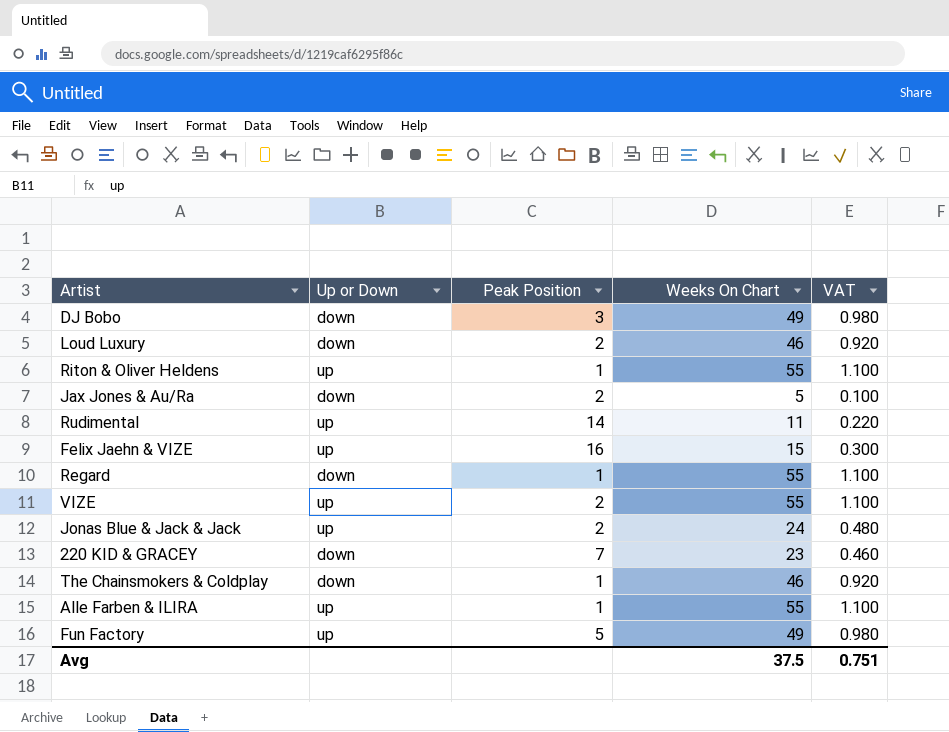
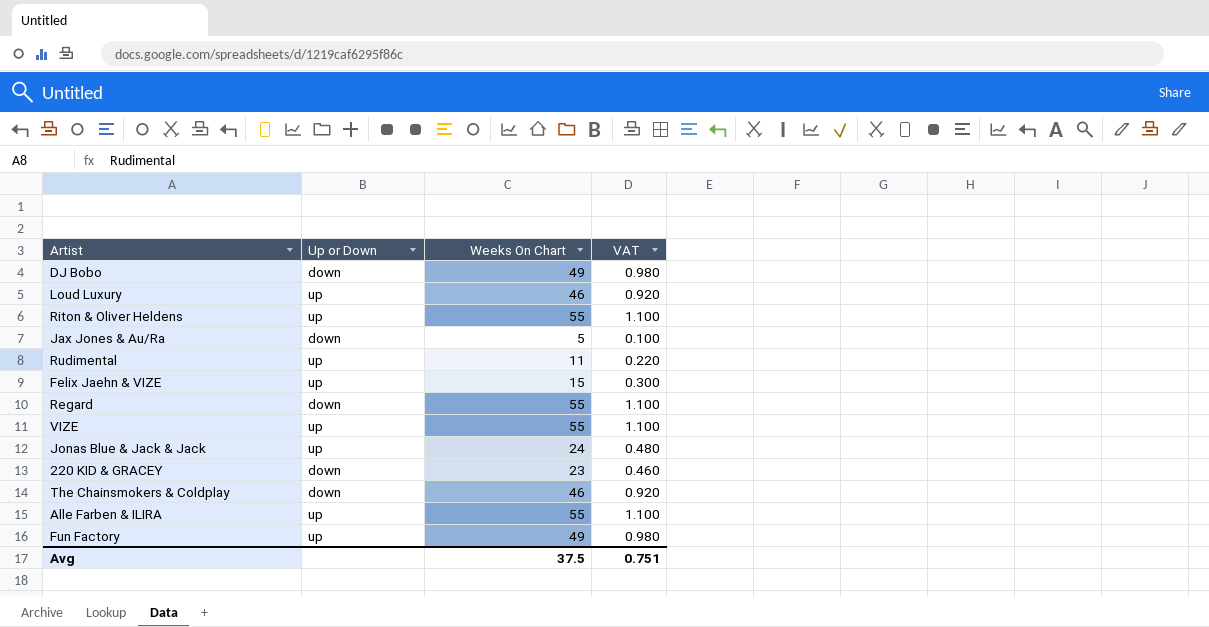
column Peak Position | position: 3 -> none
Loud Luxury | Up or Down: down -> up

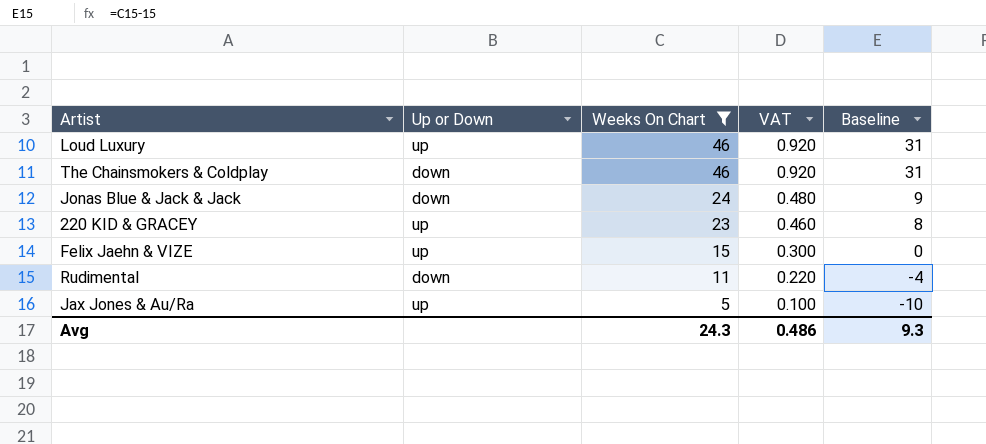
filter: none -> Weeks On Chart <= 46
row order: none -> Weeks On Chart descending
column Baseline | formula: none -> [Weeks On Chart] - 15
Jonas Blue & Jack & Jack | Up or Down: up -> down
220 KID & GRACEY | Up or Down: down -> up
Rudimental | Up or Down: up -> down
Jax Jones & Au/Ra | Up or Down: down -> up
Avg | Weeks On Chart: 37.5 -> 24.3
Avg | VAT: 0.751 -> 0.486

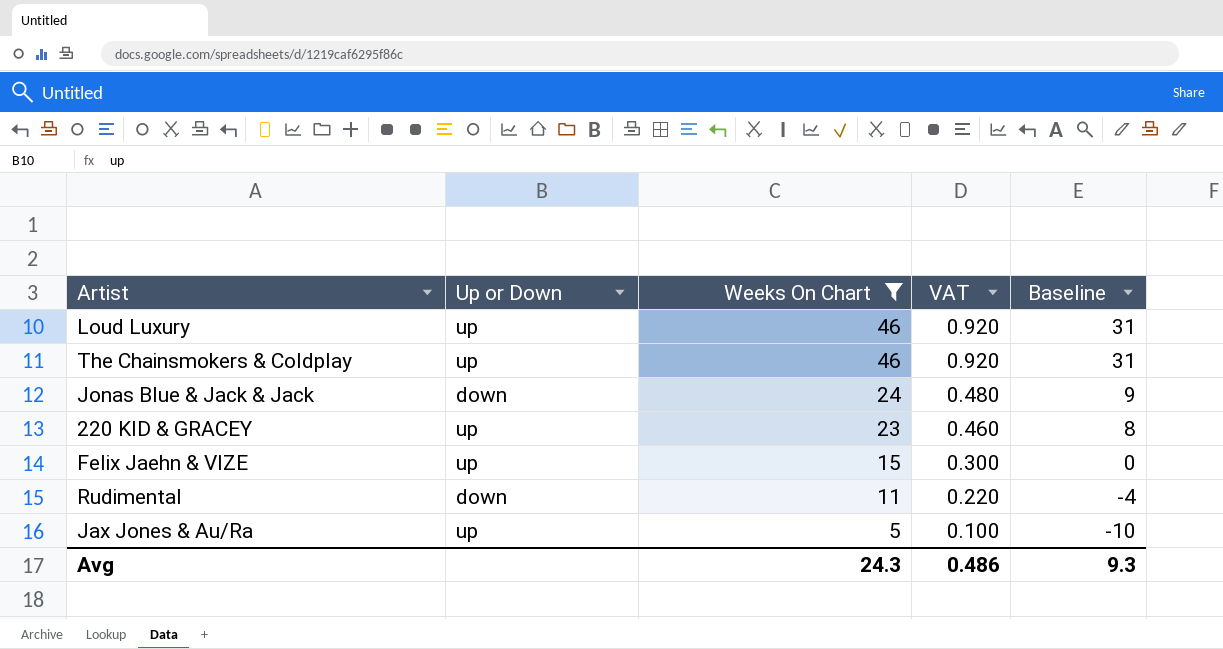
The Chainsmokers & Coldplay | Up or Down: down -> up

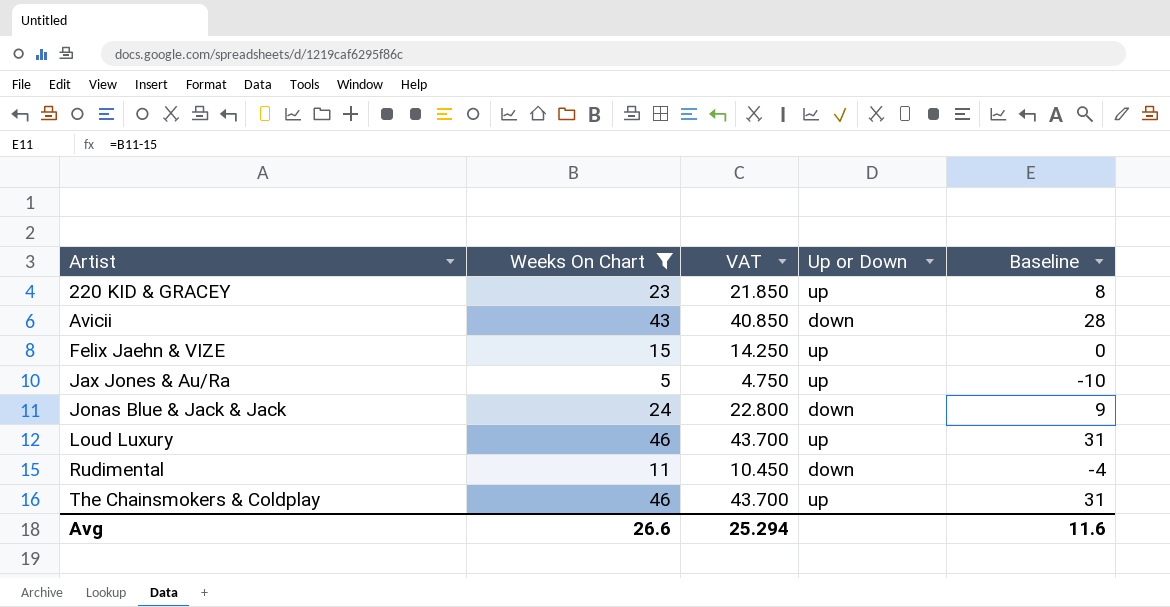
row order: Weeks On Chart descending -> Artist ascending
column VAT | formula: [Weeks On Chart] * 0.02 -> [Weeks On Chart] * 0.95
column Up or Down | position: 2 -> 4
row Avicii: none -> 43 | 40.850 | down | 28
Avg | Weeks On Chart: 24.3 -> 26.6
Avg | VAT: 0.486 -> 25.294
Avg | Baseline: 9.3 -> 11.6

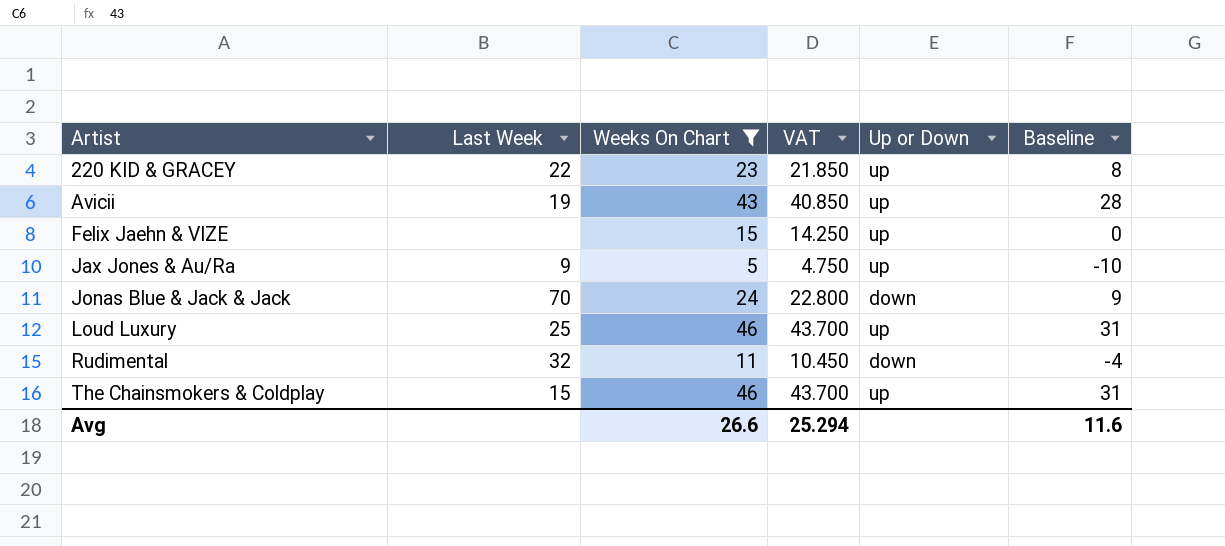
column Last Week | position: none -> 2
Avicii | Up or Down: down -> up

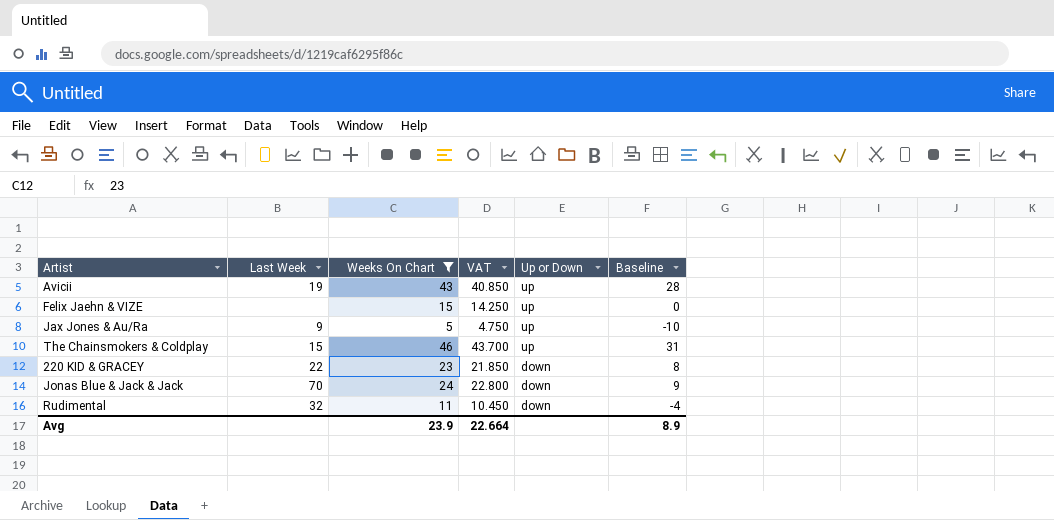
row order: Artist ascending -> Up or Down descending
row Loud Luxury: 25 | 46 | 43.700 | up | 31 -> none
220 KID & GRACEY | Up or Down: up -> down
Avg | Weeks On Chart: 26.6 -> 23.9
Avg | VAT: 25.294 -> 22.664
Avg | Baseline: 11.6 -> 8.9

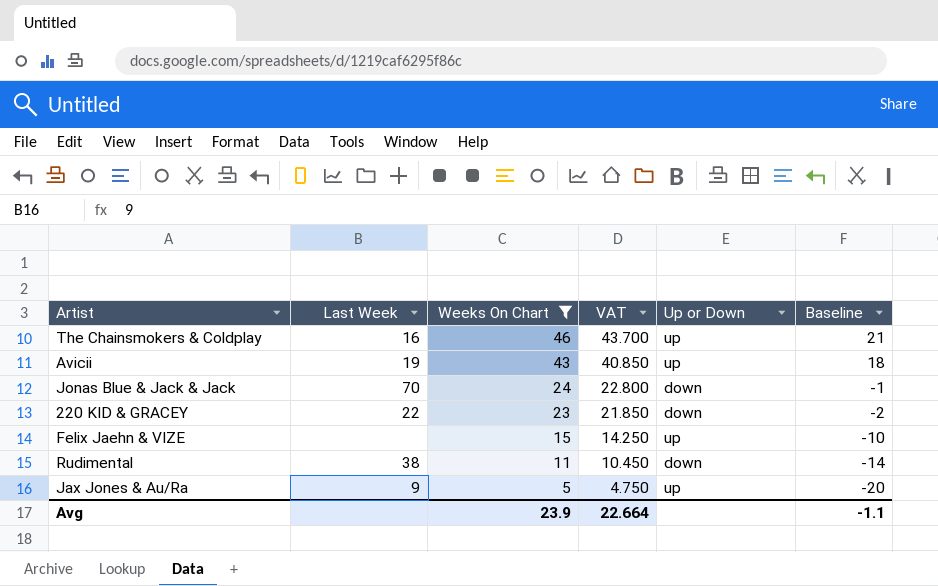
row order: Up or Down descending -> Weeks On Chart descending
column Baseline | formula: [Weeks On Chart] - 15 -> [Weeks On Chart] - 25
The Chainsmokers & Coldplay | Last Week: 15 -> 16
Rudimental | Last Week: 32 -> 38
Avg | Baseline: 8.9 -> -1.1

